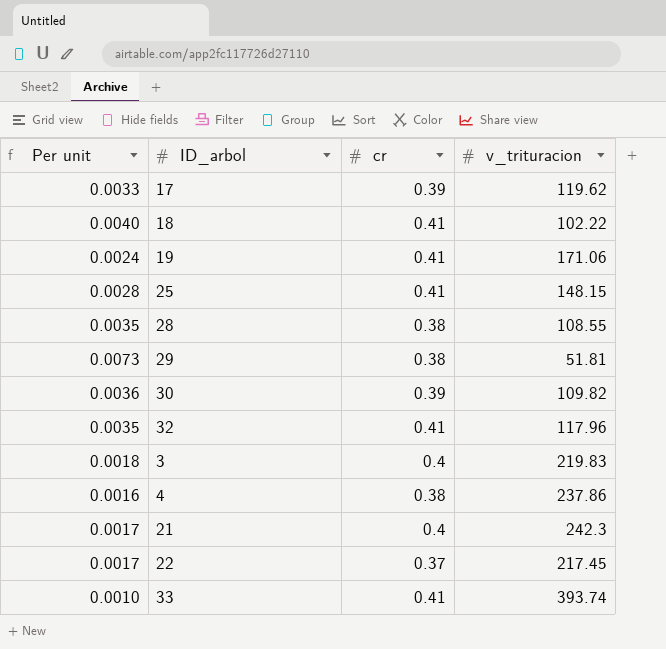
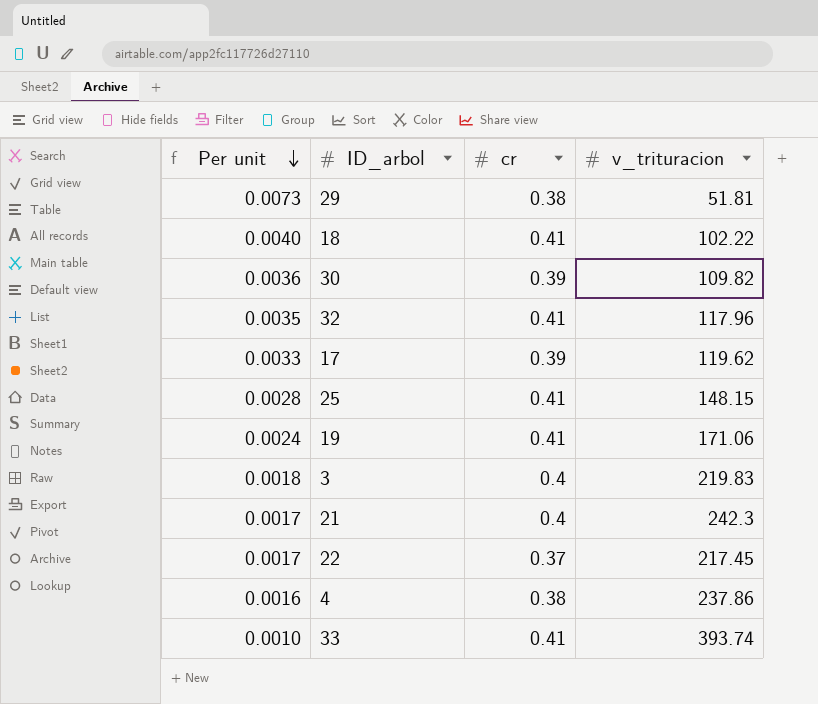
row order: none -> Per unit descending
row 28: 0.0035 | 0.38 | 108.55 -> none

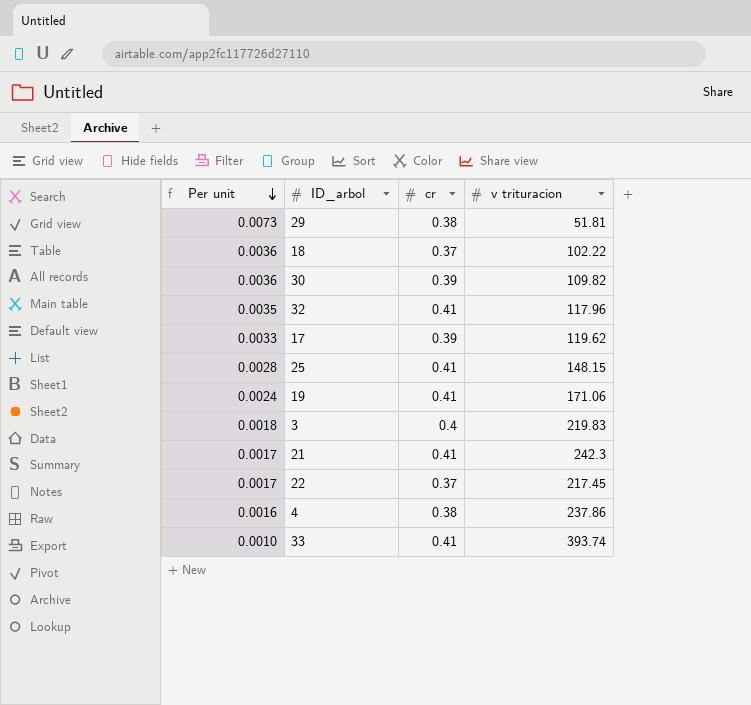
column name: v_trituracion -> v trituracion
18 | Per unit: 0.0040 -> 0.0036
18 | cr: 0.41 -> 0.37
21 | cr: 0.4 -> 0.41

